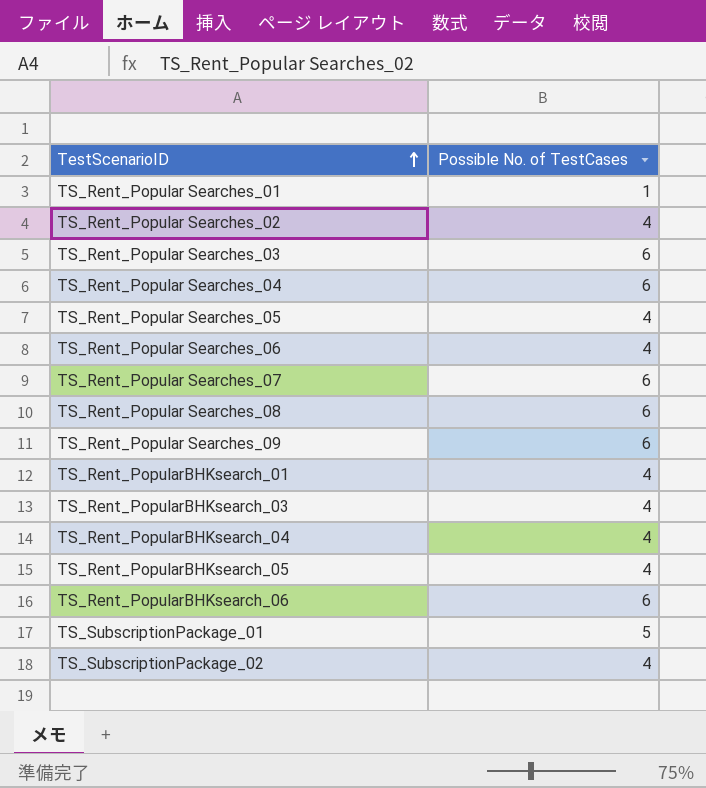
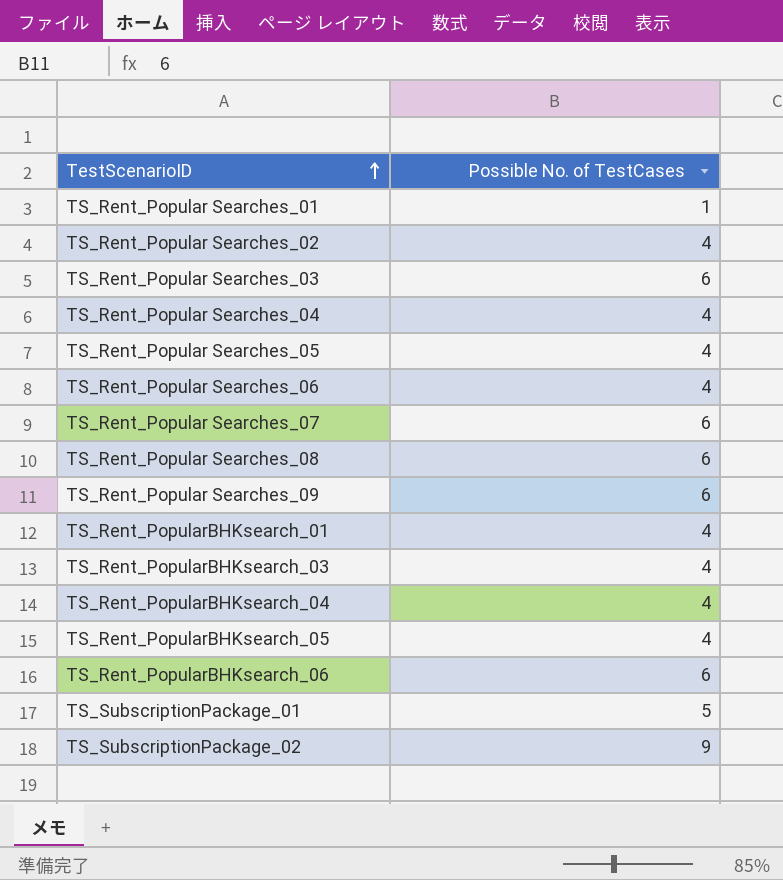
TS_Rent_Popular Searches_04 | Possible No. of TestCases: 6 -> 4
TS_SubscriptionPackage_02 | Possible No. of TestCases: 4 -> 9

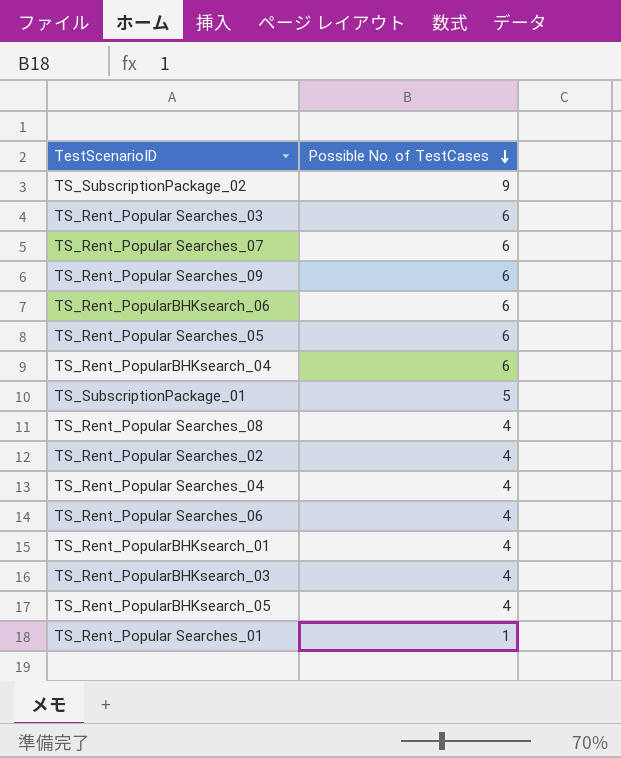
row order: TestScenarioID ascending -> Possible No. of TestCases descending
TS_Rent_Popular Searches_05 | Possible No. of TestCases: 4 -> 6
TS_Rent_PopularBHKsearch_04 | Possible No. of TestCases: 4 -> 6
TS_Rent_Popular Searches_08 | Possible No. of TestCases: 6 -> 4

